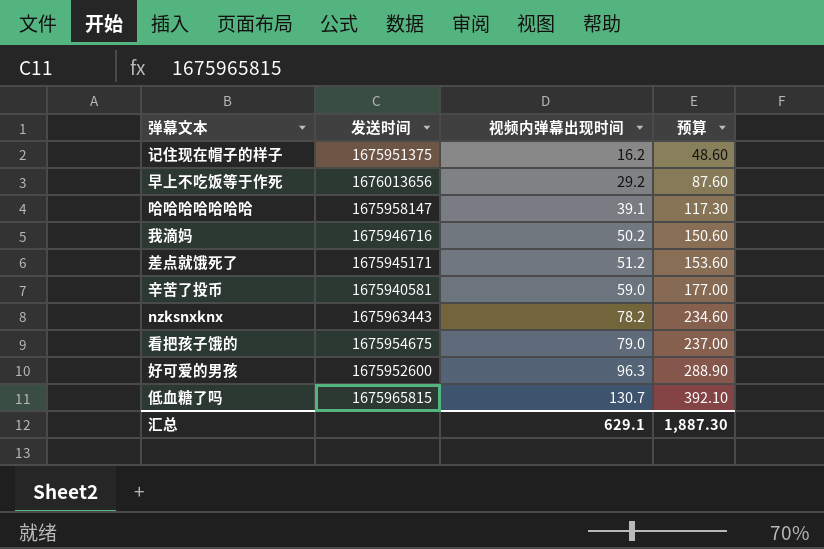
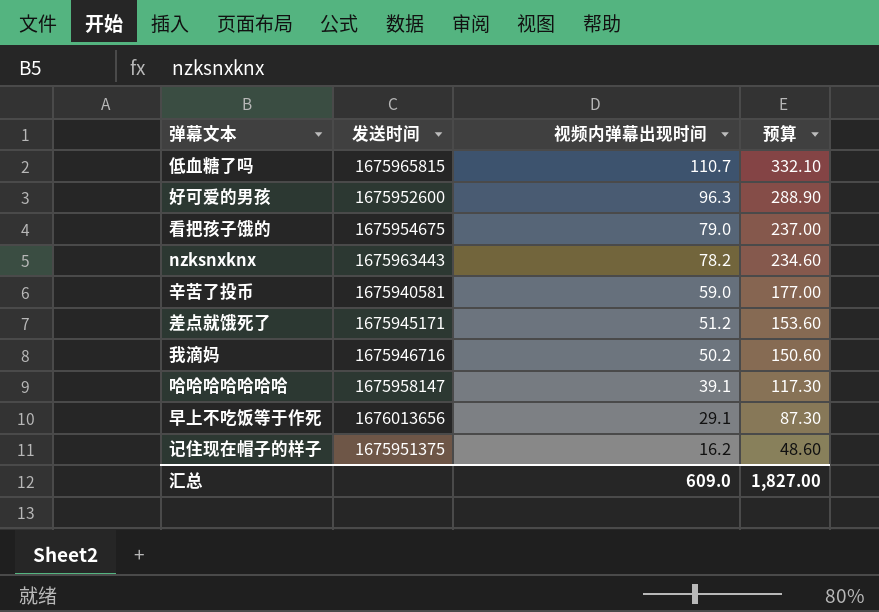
row order: 视频内弹幕出现时间 ascending -> 视频内弹幕出现时间 descending
低血糖了吗 | 视频内弹幕出现时间: 130.7 -> 110.7
低血糖了吗 | 预算: 392.10 -> 332.10
早上不吃饭等于作死 | 视频内弹幕出现时间: 29.2 -> 29.1
早上不吃饭等于作死 | 预算: 87.60 -> 87.30
汇总 | 视频内弹幕出现时间: 629.1 -> 609.0
汇总 | 预算: 1,887.30 -> 1,827.00

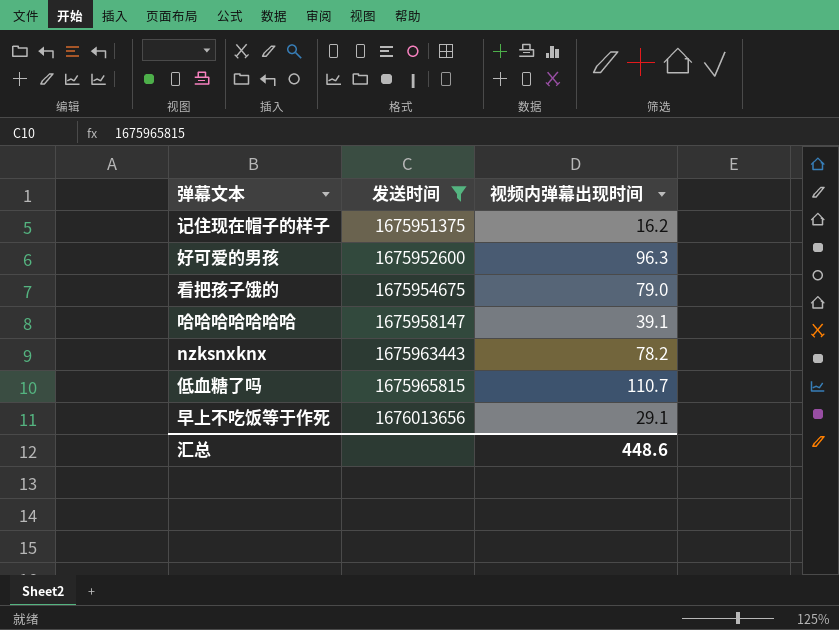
filter: none -> 发送时间 >= 1675951375
row order: 视频内弹幕出现时间 descending -> 发送时间 ascending
column 预算 | formula: [视频内弹幕出现时间] * 3 -> none
汇总 | 视频内弹幕出现时间: 609.0 -> 448.6

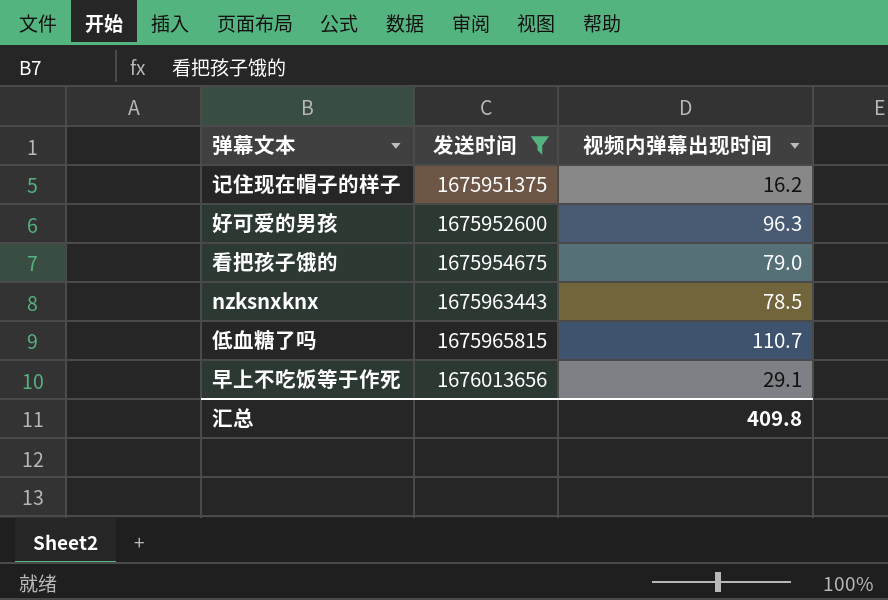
row 哈哈哈哈哈哈哈: 1675958147 | 39.1 -> none
nzksnxknx | 视频内弹幕出现时间: 78.2 -> 78.5
汇总 | 视频内弹幕出现时间: 448.6 -> 409.8

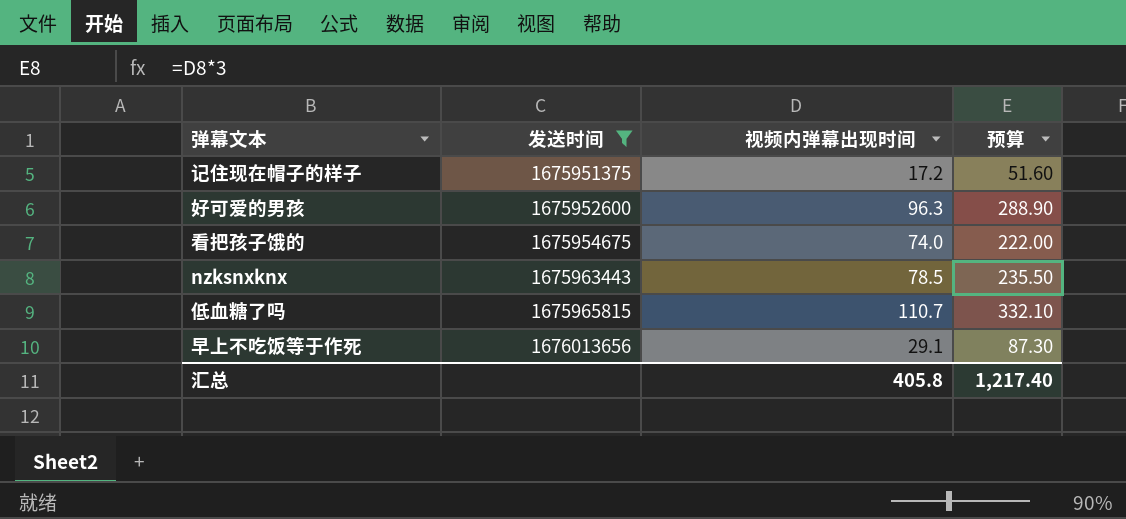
column 预算 | formula: none -> [视频内弹幕出现时间] * 3
记住现在帽子的样子 | 视频内弹幕出现时间: 16.2 -> 17.2
看把孩子饿的 | 视频内弹幕出现时间: 79.0 -> 74.0
汇总 | 视频内弹幕出现时间: 409.8 -> 405.8

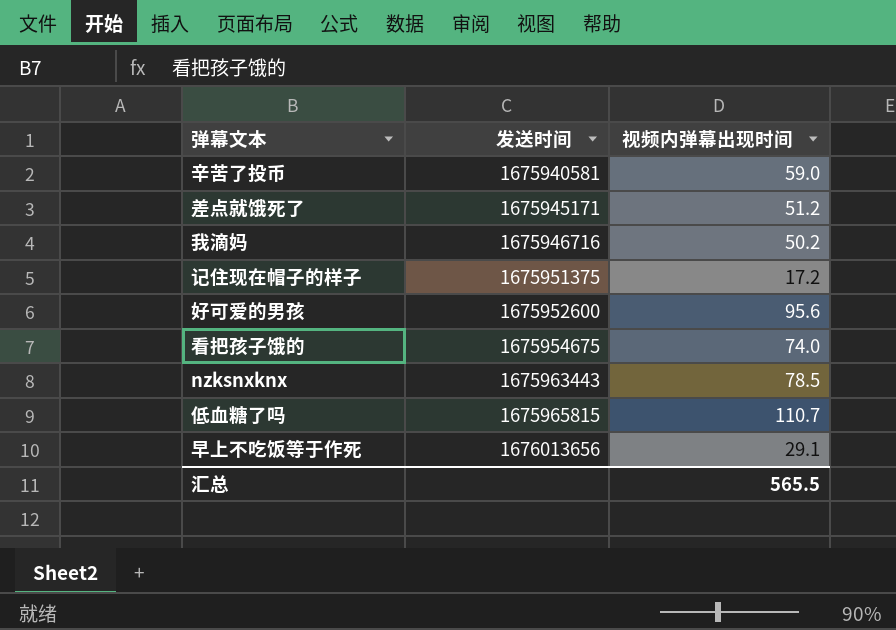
filter: 发送时间 >= 1675951375 -> none
column 预算 | formula: [视频内弹幕出现时间] * 3 -> none
好可爱的男孩 | 视频内弹幕出现时间: 96.3 -> 95.6
汇总 | 视频内弹幕出现时间: 405.8 -> 565.5

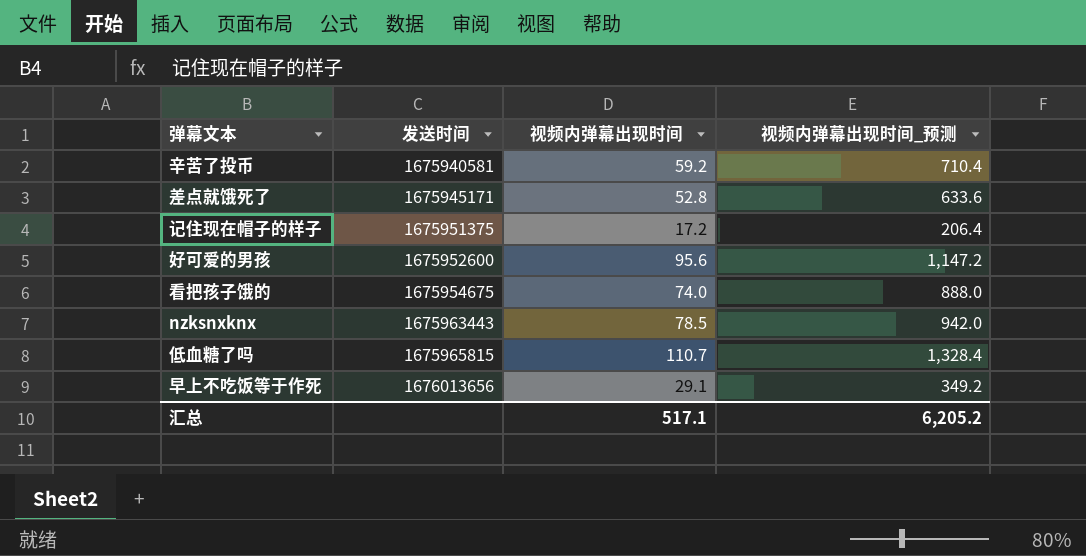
column 视频内弹幕出现时间_预测 | formula: none -> [视频内弹幕出现时间] * 12
row 我滴妈: 1675946716 | 50.2 -> none
辛苦了投币 | 视频内弹幕出现时间: 59.0 -> 59.2
差点就饿死了 | 视频内弹幕出现时间: 51.2 -> 52.8
汇总 | 视频内弹幕出现时间: 565.5 -> 517.1

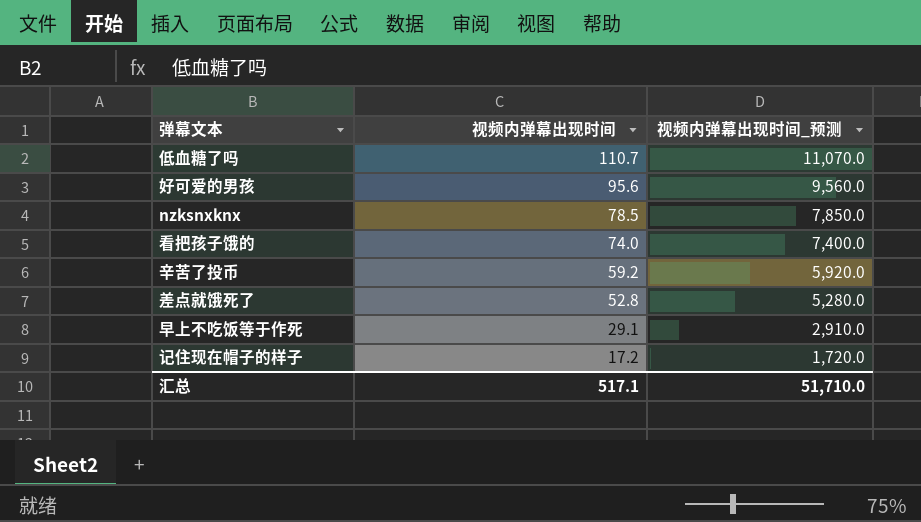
row order: 发送时间 ascending -> 视频内弹幕出现时间 descending
column 发送时间 | position: 2 -> none
column 视频内弹幕出现时间_预测 | formula: [视频内弹幕出现时间] * 12 -> [视频内弹幕出现时间] * 100
汇总 | 视频内弹幕出现时间_预测: 6,205.2 -> 51,710.0

